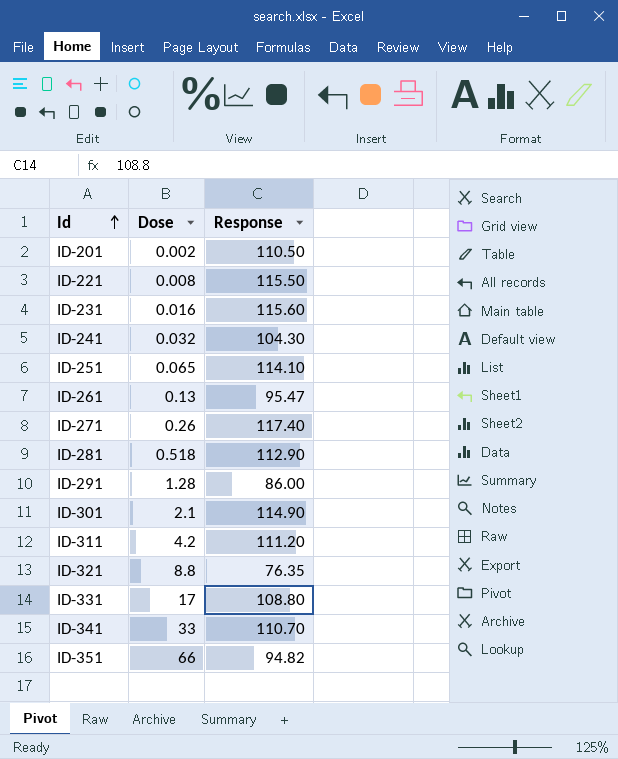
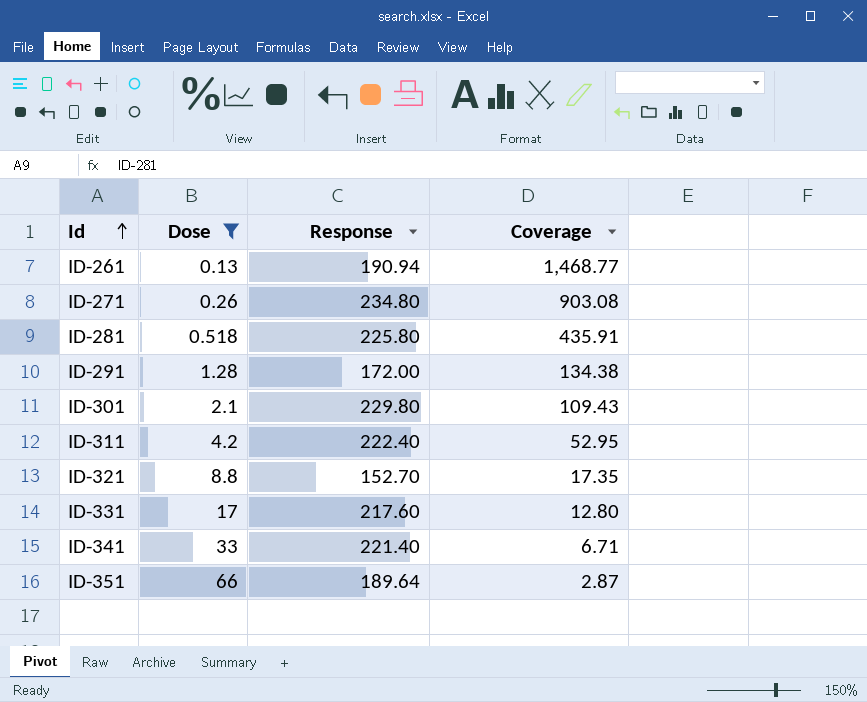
filter: none -> Dose >= 0.13
column Coverage | formula: none -> [Response] / [Dose]
ID-261 | Response: 95.47 -> 190.94
ID-271 | Response: 117.40 -> 234.80
ID-281 | Response: 112.90 -> 225.80
ID-291 | Response: 86.00 -> 172.00
ID-301 | Response: 114.90 -> 229.80
ID-311 | Response: 111.20 -> 222.40
ID-321 | Response: 76.35 -> 152.70
ID-331 | Response: 108.80 -> 217.60
ID-341 | Response: 110.70 -> 221.40
ID-351 | Response: 94.82 -> 189.64

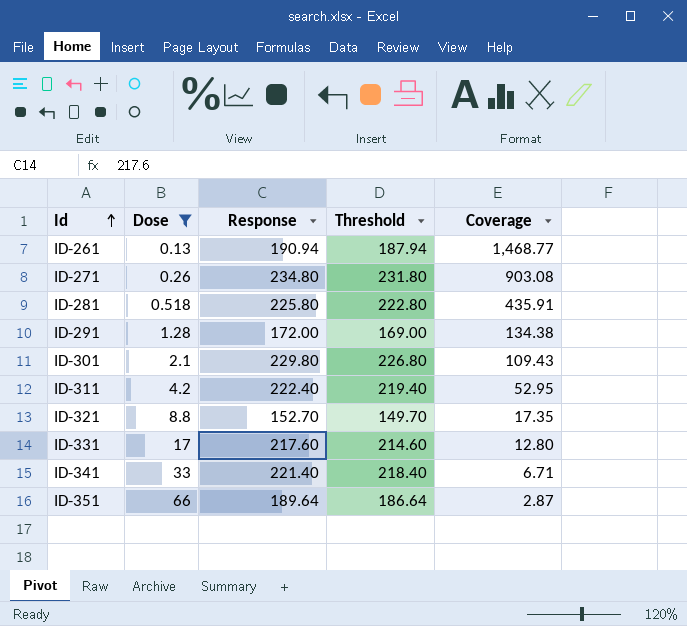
column Threshold | formula: none -> [Response] - 3

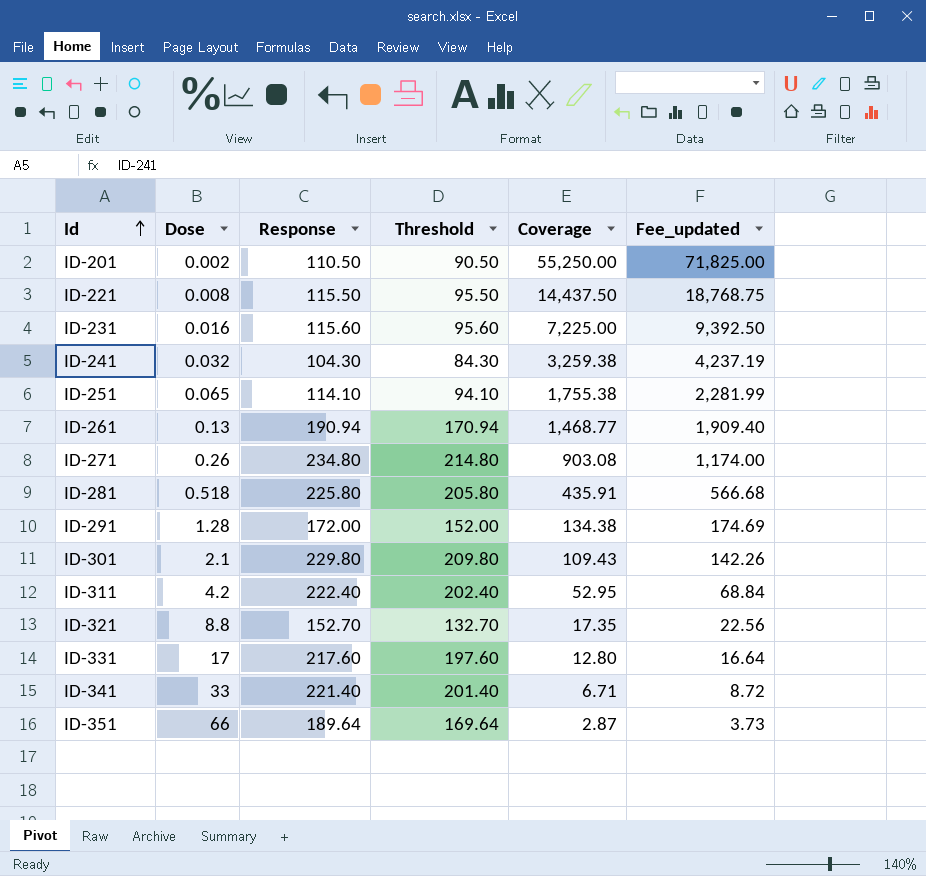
filter: Dose >= 0.13 -> none
column Threshold | formula: [Response] - 3 -> [Response] - 20
column Fee_updated | formula: none -> [Coverage] * 1.3

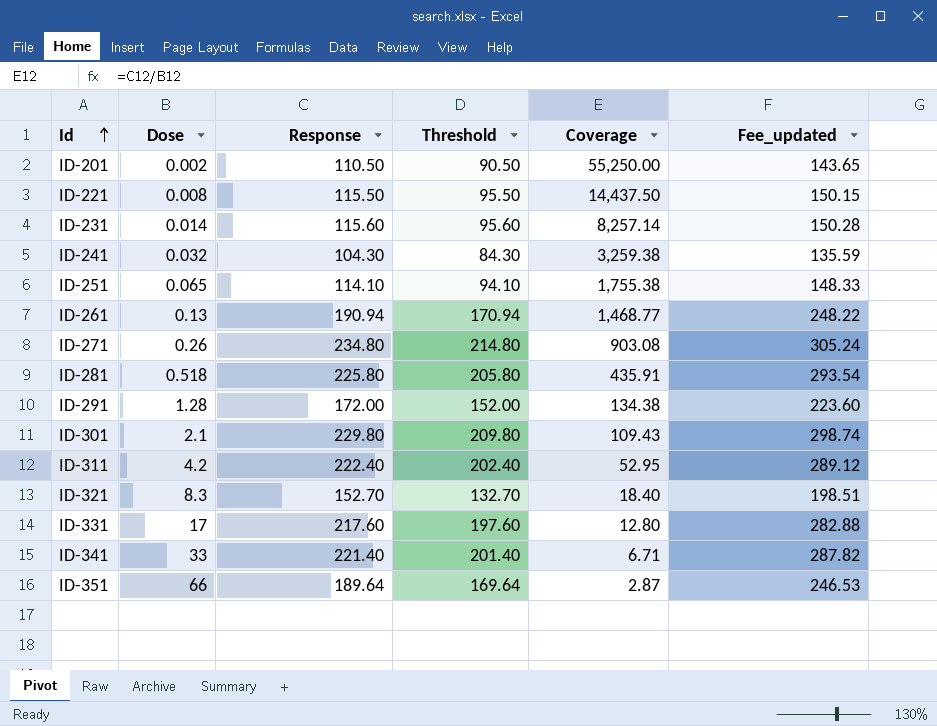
column Fee_updated | formula: [Coverage] * 1.3 -> [Response] * 1.3
ID-231 | Dose: 0.016 -> 0.014
ID-231 | Coverage: 7,225.00 -> 8,257.14
ID-321 | Dose: 8.8 -> 8.3
ID-321 | Coverage: 17.35 -> 18.40

